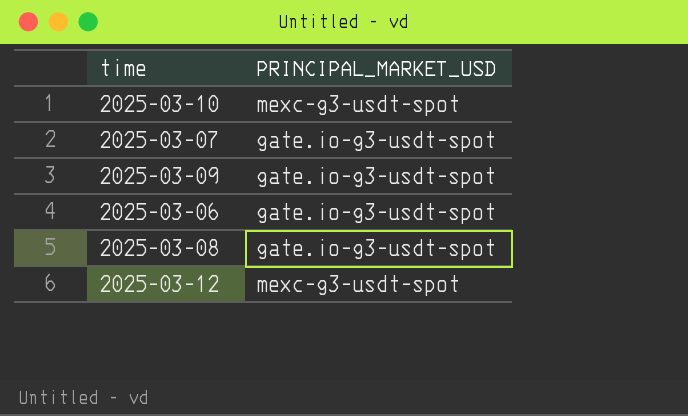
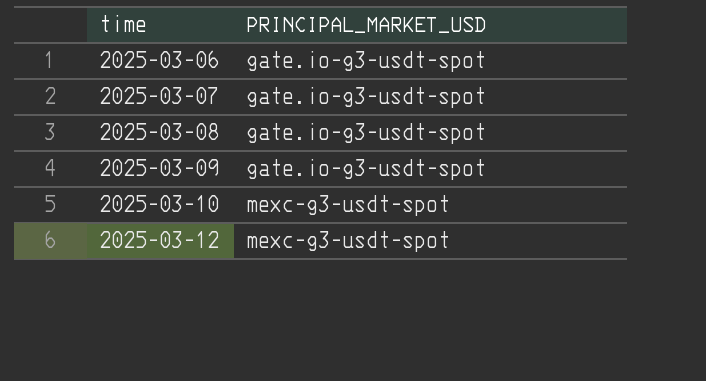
row order: none -> time ascending

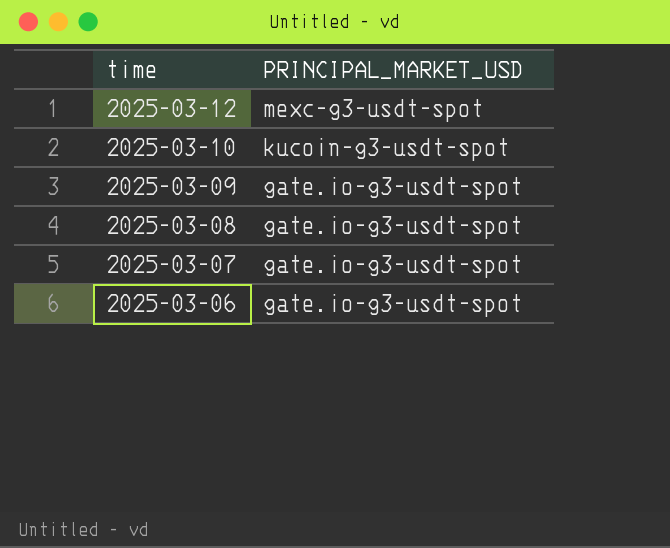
row order: time ascending -> time descending
2025-03-10 | PRINCIPAL_MARKET_USD: mexc-g3-usdt-spot -> kucoin-g3-usdt-spot

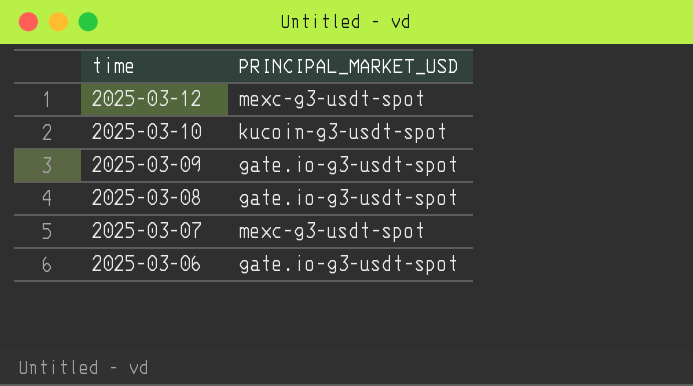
2025-03-07 | PRINCIPAL_MARKET_USD: gate.io-g3-usdt-spot -> mexc-g3-usdt-spot

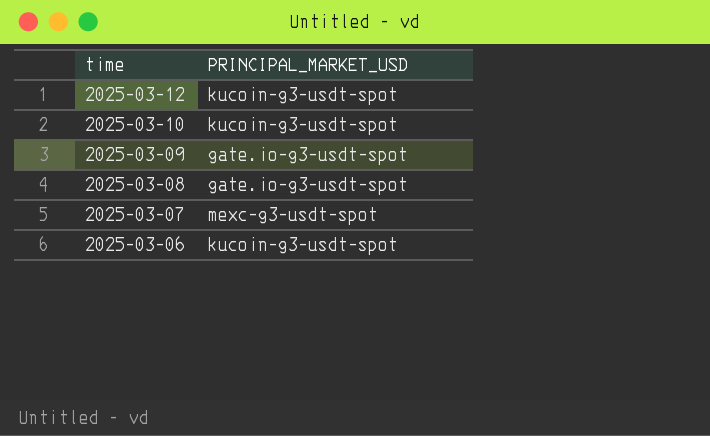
2025-03-12 | PRINCIPAL_MARKET_USD: mexc-g3-usdt-spot -> kucoin-g3-usdt-spot
2025-03-06 | PRINCIPAL_MARKET_USD: gate.io-g3-usdt-spot -> kucoin-g3-usdt-spot

